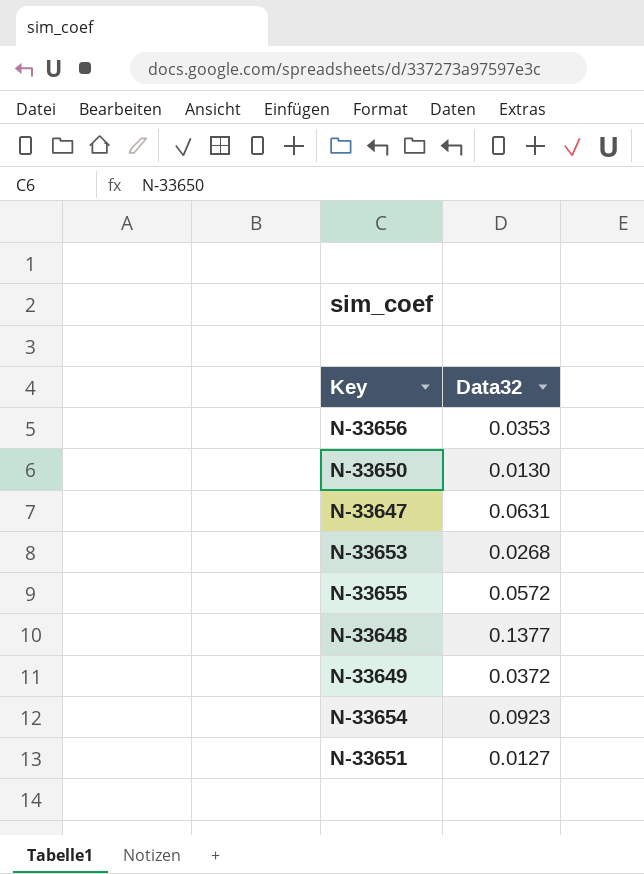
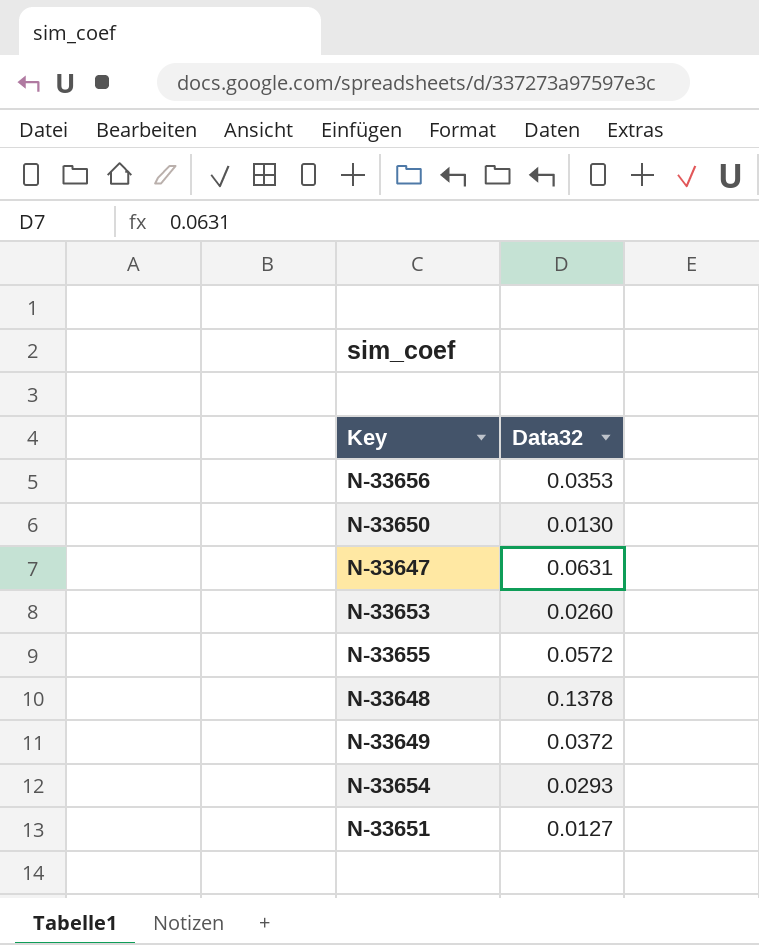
N-33653 | Data32: 0.0268 -> 0.0260
N-33648 | Data32: 0.1377 -> 0.1378
N-33654 | Data32: 0.0923 -> 0.0293

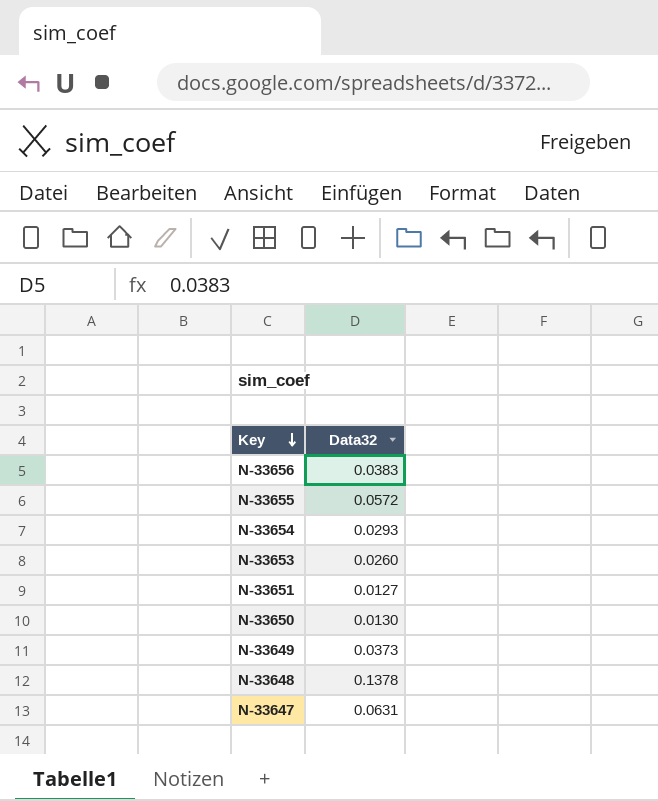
row order: none -> Key descending
N-33656 | Data32: 0.0353 -> 0.0383
N-33649 | Data32: 0.0372 -> 0.0373

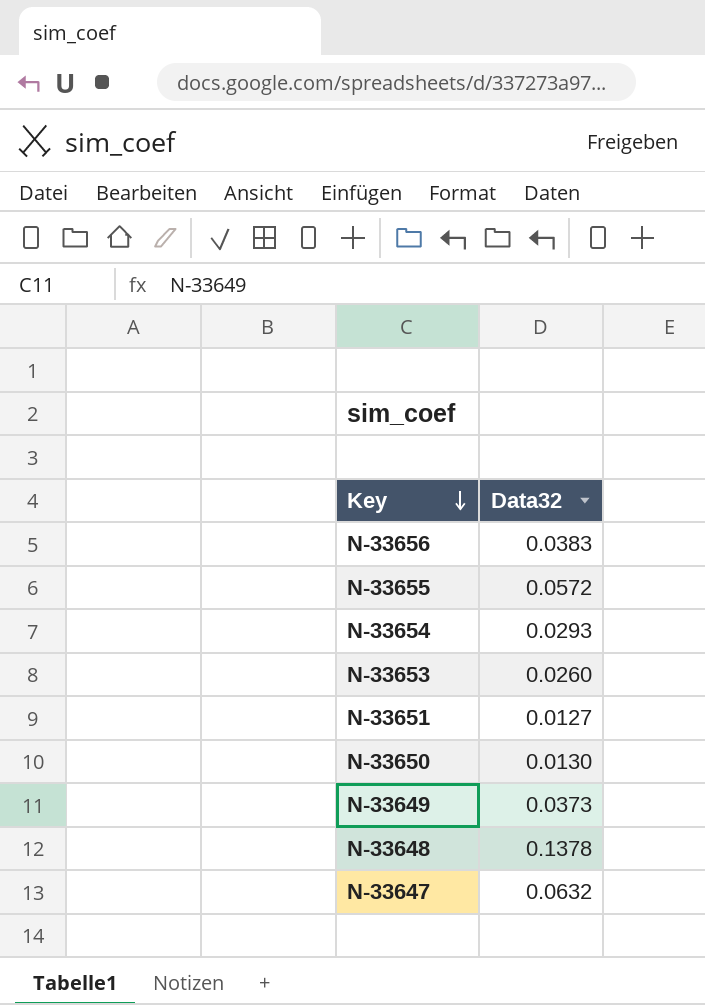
N-33647 | Data32: 0.0631 -> 0.0632

